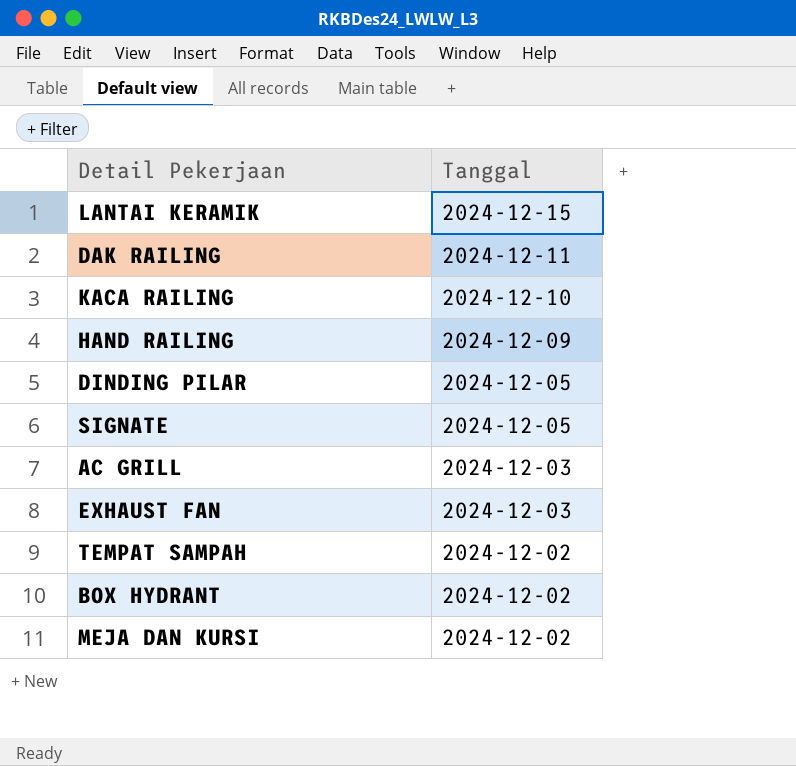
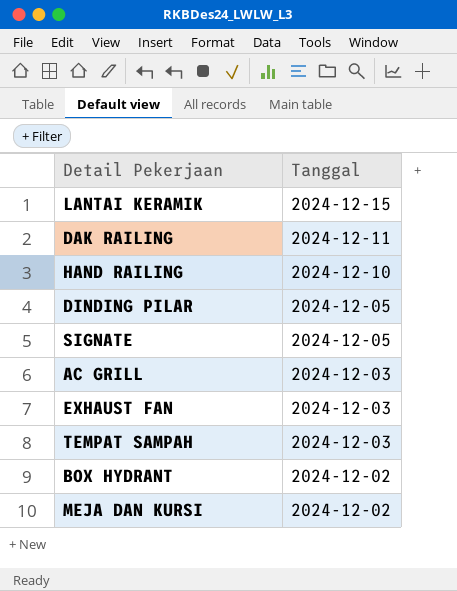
row KACA RAILING: 2024-12-10 -> none
HAND RAILING | Tanggal: 2024-12-09 -> 2024-12-10
TEMPAT SAMPAH | Tanggal: 2024-12-02 -> 2024-12-03

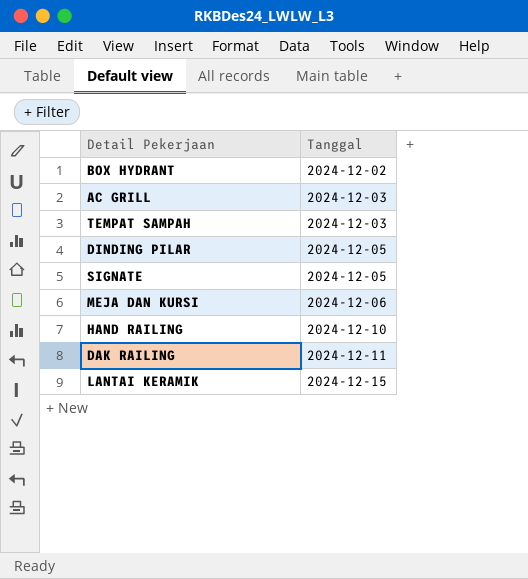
row order: Tanggal descending -> Tanggal ascending
row EXHAUST FAN: 2024-12-03 -> none
MEJA DAN KURSI | Tanggal: 2024-12-02 -> 2024-12-06

